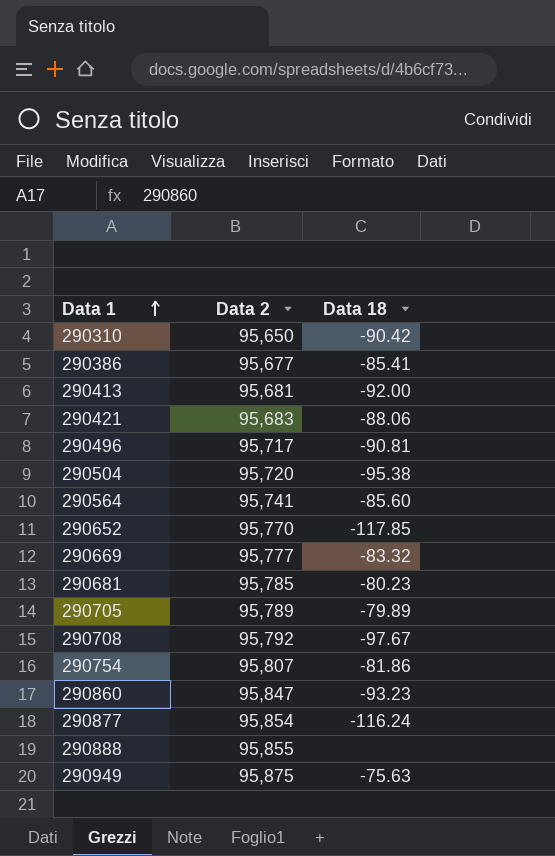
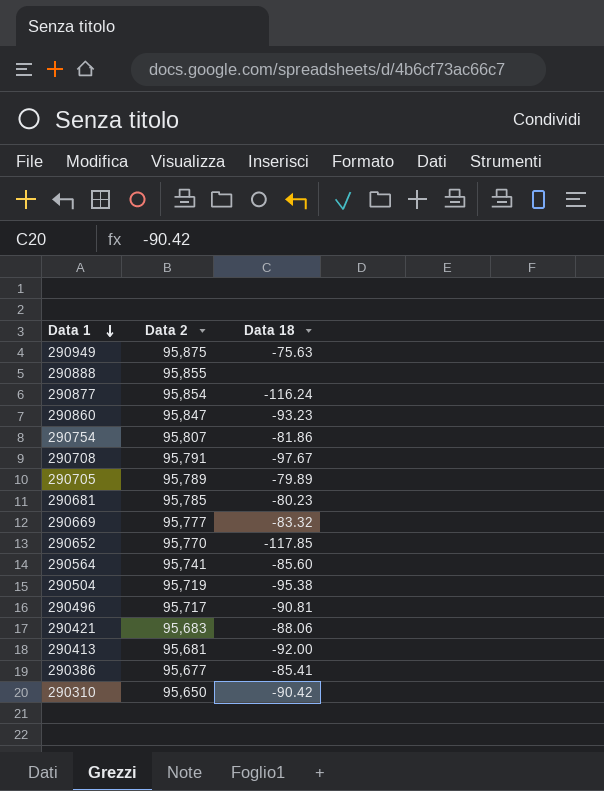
row order: Data 1 ascending -> Data 1 descending
290708 | Data 2: 95,792 -> 95,791
290504 | Data 2: 95,720 -> 95,719

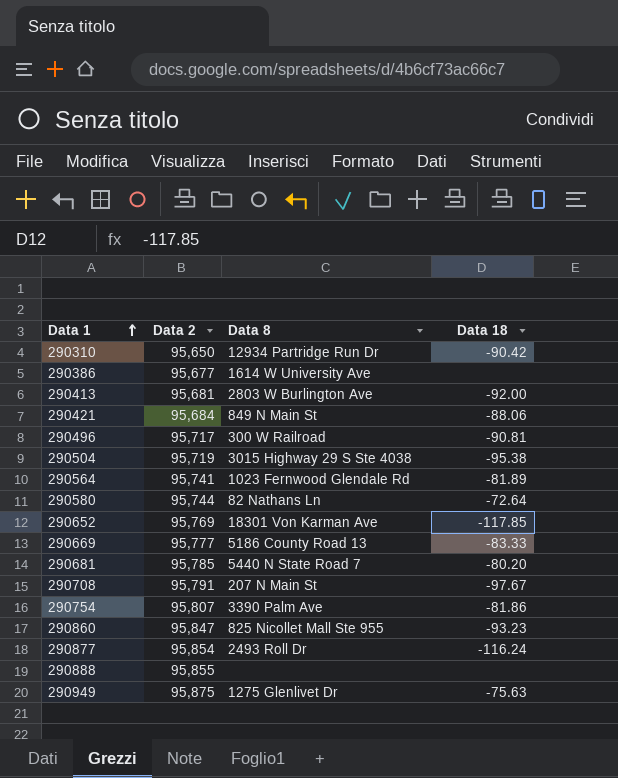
row order: Data 1 descending -> Data 1 ascending
column Data 8 | position: none -> 3
row 290705: 95,789 | -79.89 -> none
290386 | Data 18: -85.41 -> none
290421 | Data 2: 95,683 -> 95,684
290564 | Data 18: -85.60 -> -81.89
row 290580: none -> 95,744 | 82 Nathans Ln | -72.64
290652 | Data 2: 95,770 -> 95,769
290669 | Data 18: -83.32 -> -83.33
290681 | Data 18: -80.23 -> -80.20

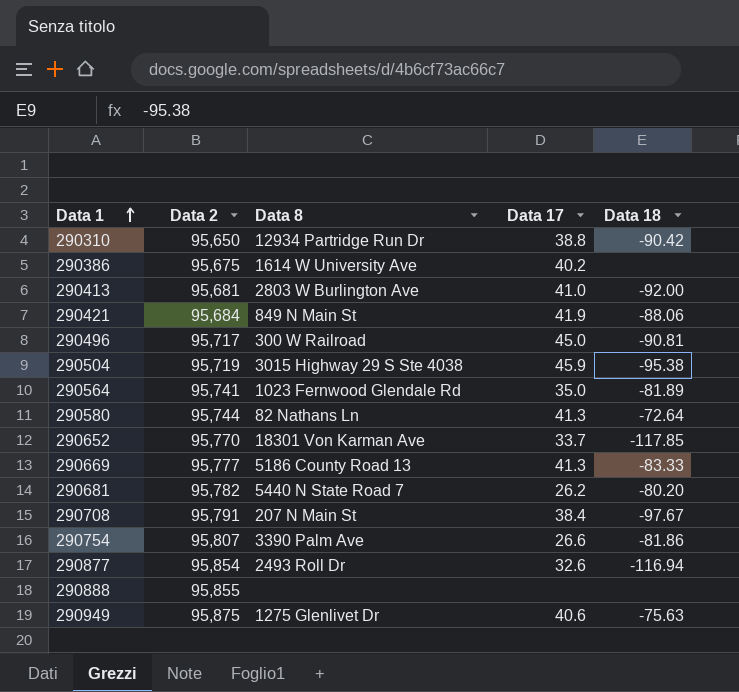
column Data 17 | position: none -> 4
row 290860: 95,847 | 825 Nicollet Mall Ste 955 | -93.23 -> none
290386 | Data 2: 95,677 -> 95,675
290652 | Data 2: 95,769 -> 95,770
290681 | Data 2: 95,785 -> 95,782
290877 | Data 18: -116.24 -> -116.94

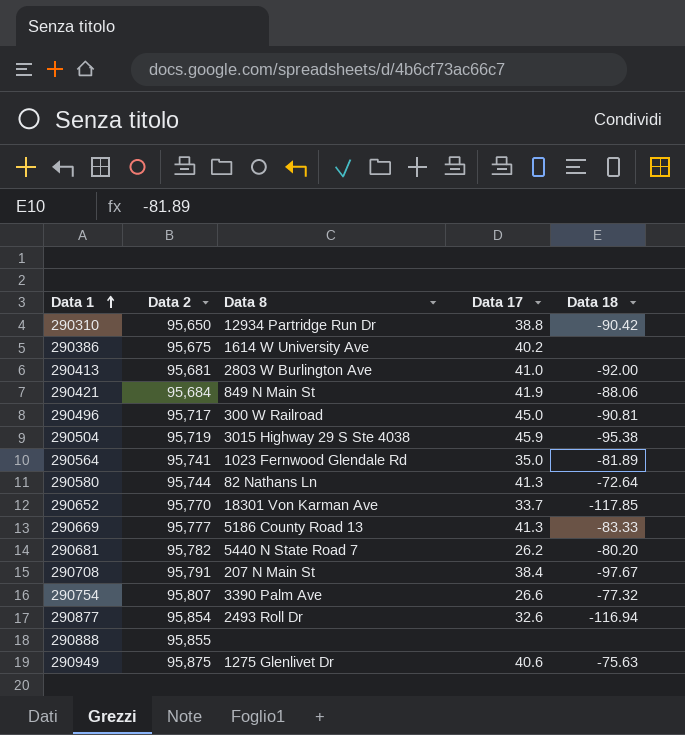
290754 | Data 18: -81.86 -> -77.32

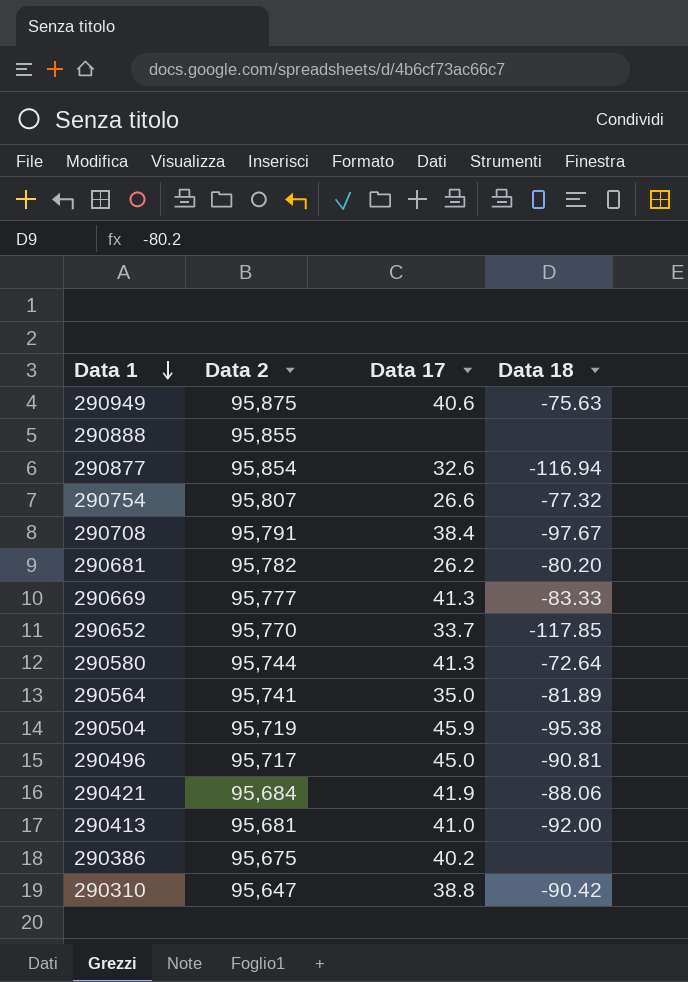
row order: Data 1 ascending -> Data 1 descending
column Data 8 | position: 3 -> none
290310 | Data 2: 95,650 -> 95,647

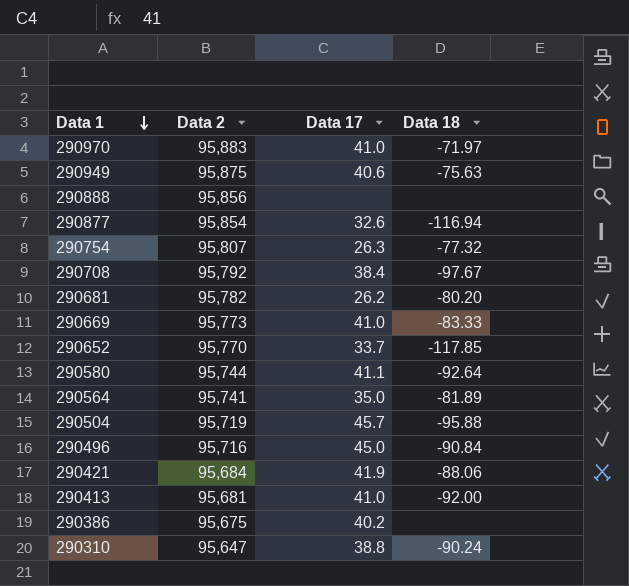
row 290970: none -> 95,883 | 41.0 | -71.97
290888 | Data 2: 95,855 -> 95,856
290754 | Data 17: 26.6 -> 26.3
290708 | Data 2: 95,791 -> 95,792
290669 | Data 2: 95,777 -> 95,773
290669 | Data 17: 41.3 -> 41.0
290580 | Data 17: 41.3 -> 41.1
290580 | Data 18: -72.64 -> -92.64
290504 | Data 17: 45.9 -> 45.7
290504 | Data 18: -95.38 -> -95.88
290496 | Data 2: 95,717 -> 95,716
290496 | Data 18: -90.81 -> -90.84
290310 | Data 18: -90.42 -> -90.24

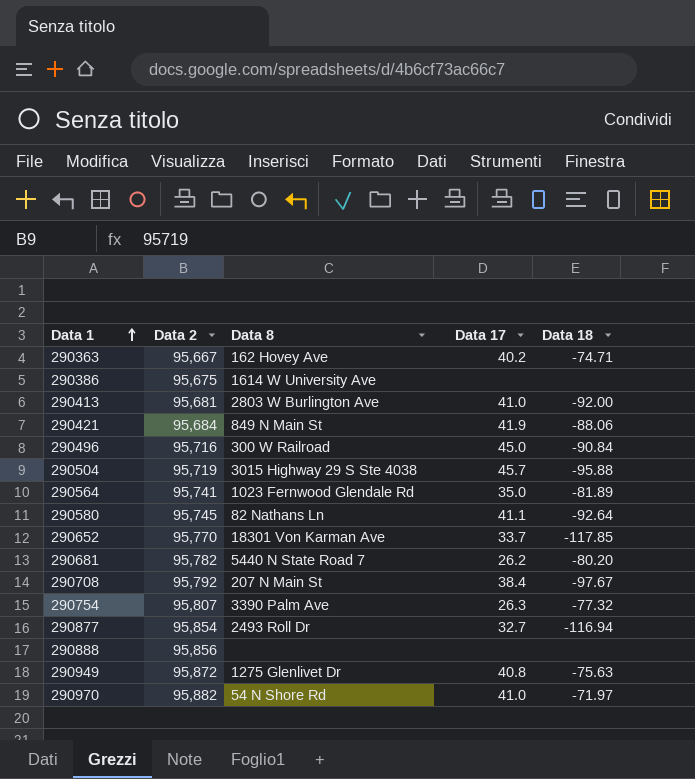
row order: Data 1 descending -> Data 1 ascending
column Data 8 | position: none -> 3
row 290669: 95,773 | 41.0 | -83.33 -> none
row 290310: 95,647 | 38.8 | -90.24 -> none
row 290363: none -> 95,667 | 162 Hovey Ave | 40.2 | -74.71
290386 | Data 17: 40.2 -> none
290580 | Data 2: 95,744 -> 95,745
290877 | Data 17: 32.6 -> 32.7
290949 | Data 2: 95,875 -> 95,872
290949 | Data 17: 40.6 -> 40.8
290970 | Data 2: 95,883 -> 95,882

